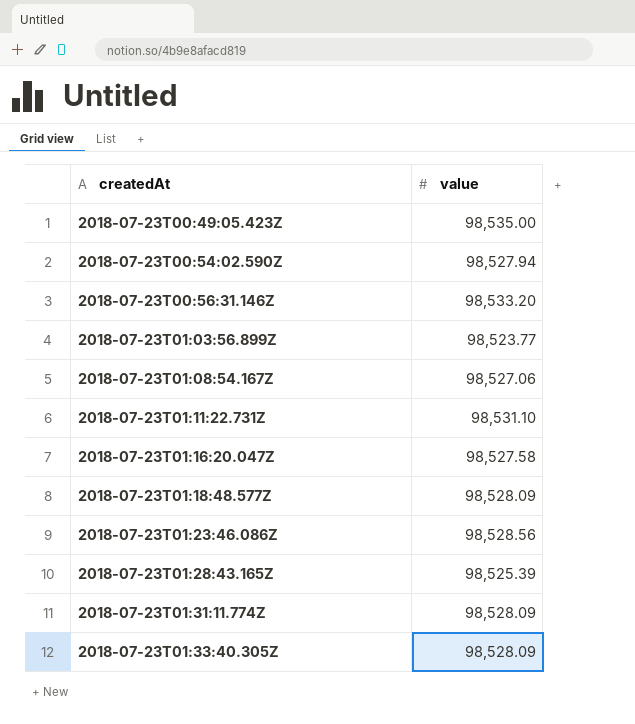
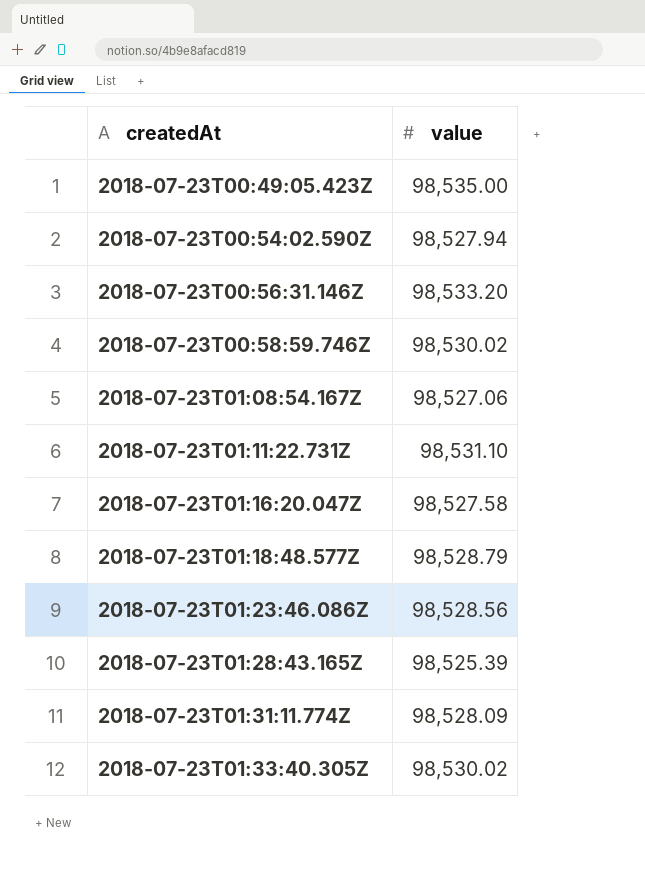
row 2018-07-23T01:03:56.899Z: 98,523.77 -> none
row 2018-07-23T00:58:59.746Z: none -> 98,530.02
2018-07-23T01:18:48.577Z | value: 98,528.09 -> 98,528.79
2018-07-23T01:33:40.305Z | value: 98,528.09 -> 98,530.02

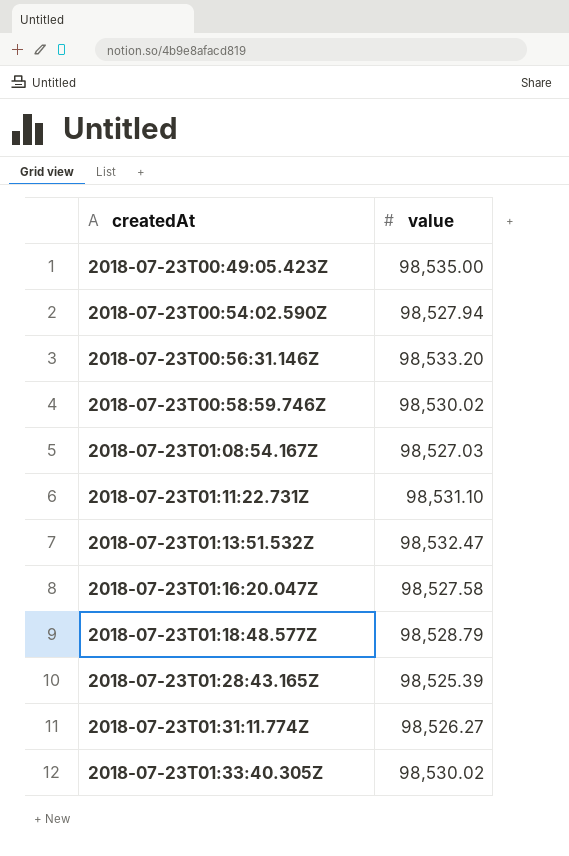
row 2018-07-23T01:23:46.086Z: 98,528.56 -> none
2018-07-23T01:08:54.167Z | value: 98,527.06 -> 98,527.03
row 2018-07-23T01:13:51.532Z: none -> 98,532.47
2018-07-23T01:31:11.774Z | value: 98,528.09 -> 98,526.27

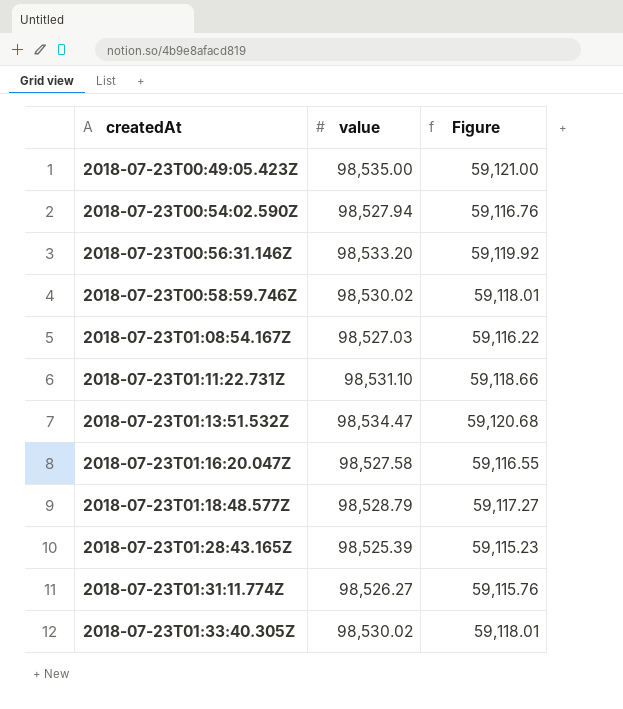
column Figure | formula: none -> [value] * 0.6
2018-07-23T01:13:51.532Z | value: 98,532.47 -> 98,534.47

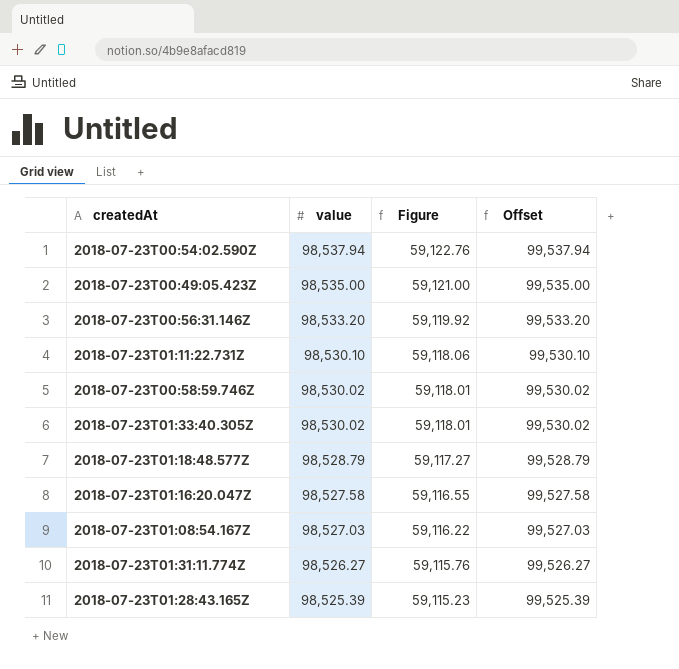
row order: createdAt ascending -> value descending
column Offset | formula: none -> [value] + 1000
row 2018-07-23T01:13:51.532Z: 98,534.47 | 59,120.68 -> none
2018-07-23T00:54:02.590Z | value: 98,527.94 -> 98,537.94
2018-07-23T00:54:02.590Z | Figure: 59,116.76 -> 59,122.76
2018-07-23T01:11:22.731Z | value: 98,531.10 -> 98,530.10
2018-07-23T01:11:22.731Z | Figure: 59,118.66 -> 59,118.06

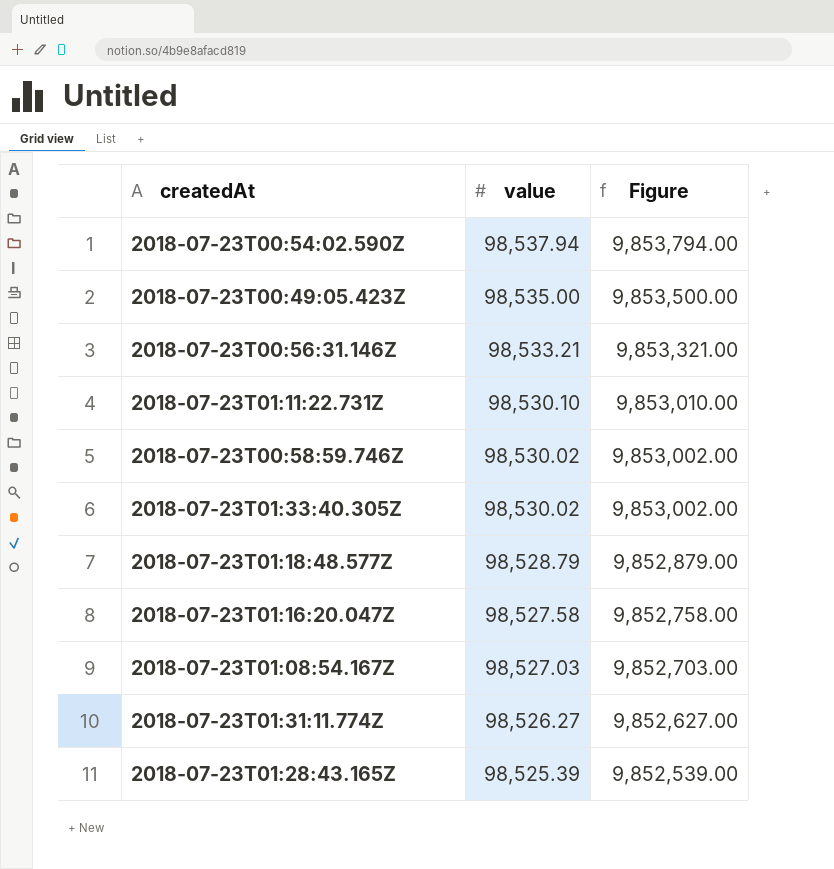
column Offset | formula: [value] + 1000 -> none
column Figure | formula: [value] * 0.6 -> [value] * 100
2018-07-23T00:56:31.146Z | value: 98,533.20 -> 98,533.21

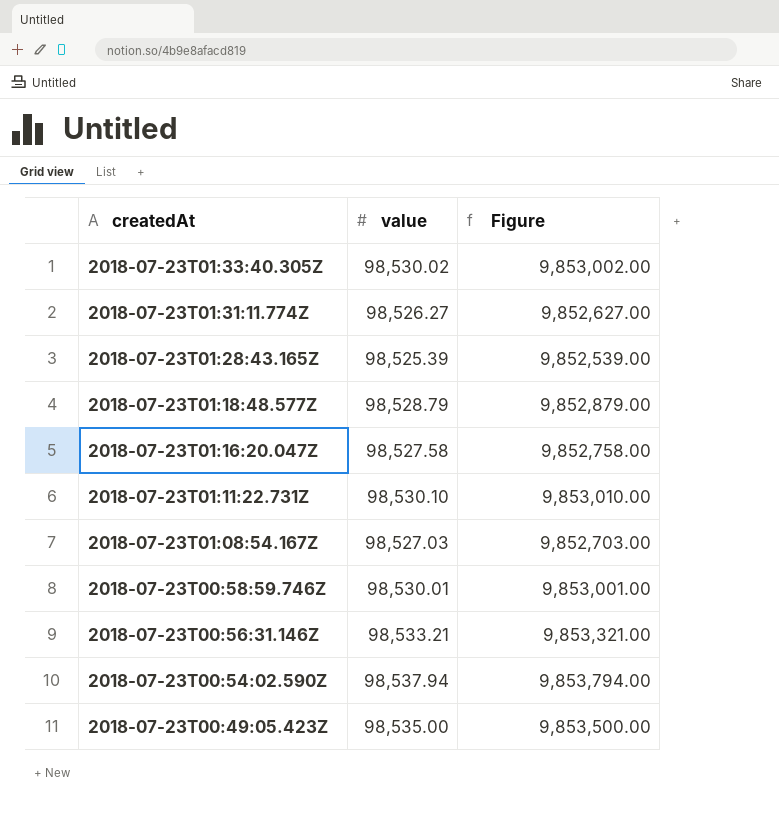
row order: value descending -> createdAt descending
2018-07-23T00:58:59.746Z | value: 98,530.02 -> 98,530.01
2018-07-23T00:58:59.746Z | Figure: 9,853,002.00 -> 9,853,001.00

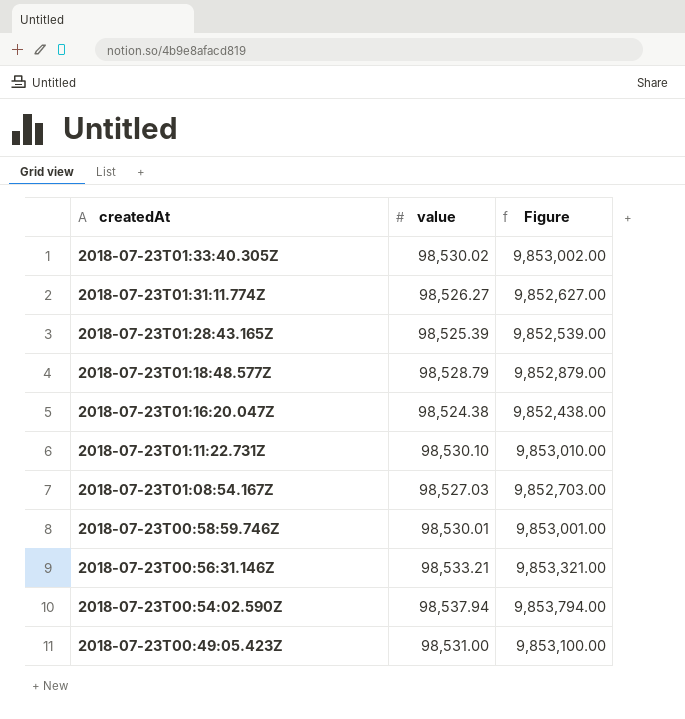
2018-07-23T01:16:20.047Z | value: 98,527.58 -> 98,524.38
2018-07-23T01:16:20.047Z | Figure: 9,852,758.00 -> 9,852,438.00
2018-07-23T00:49:05.423Z | value: 98,535.00 -> 98,531.00
2018-07-23T00:49:05.423Z | Figure: 9,853,500.00 -> 9,853,100.00

